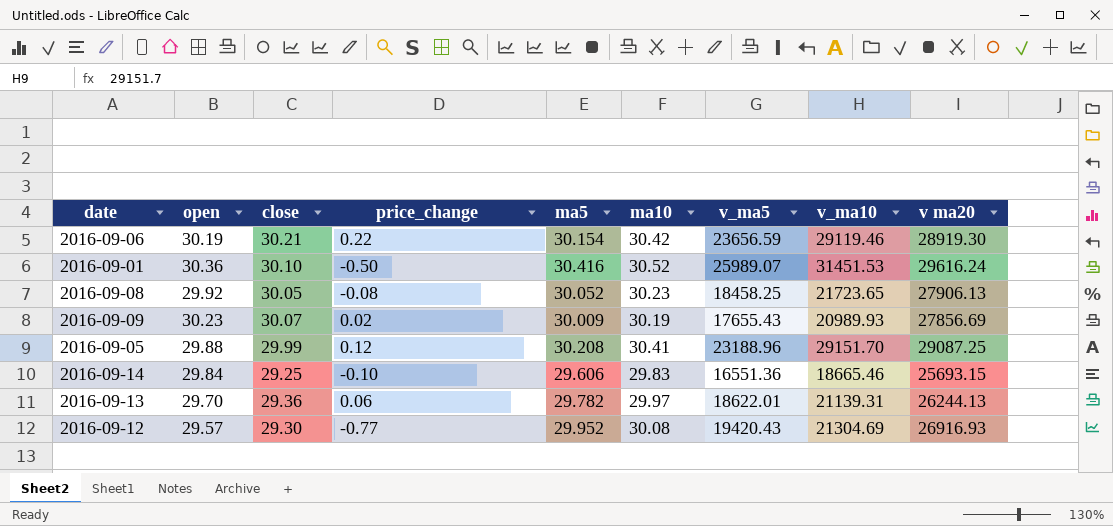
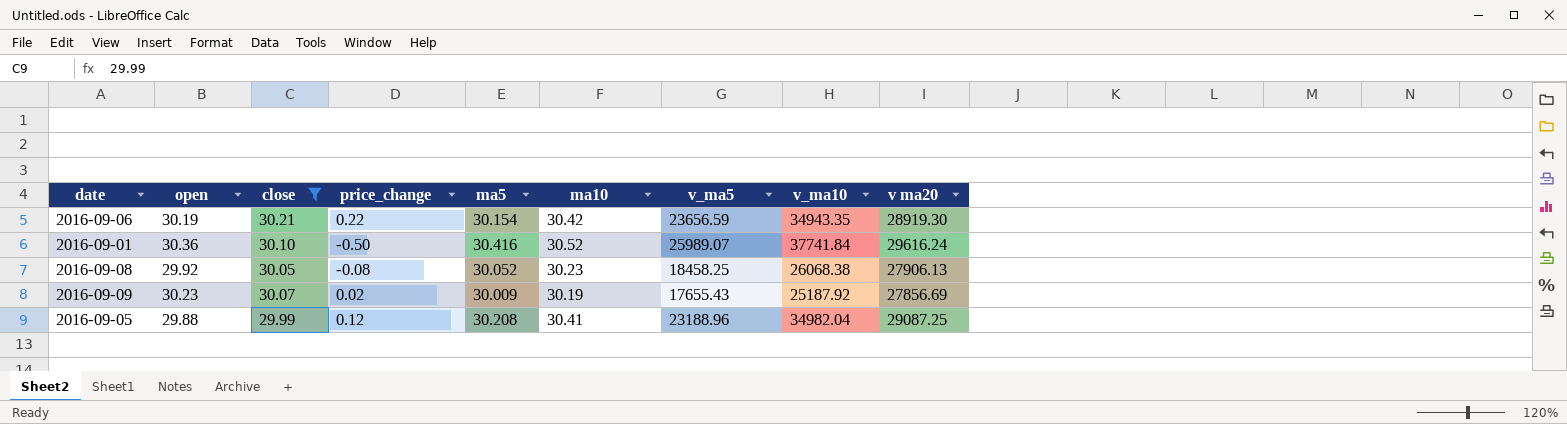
filter: none -> close >= 29.99
2016-09-06 | v_ma10: 29119.46 -> 34943.35
2016-09-01 | v_ma10: 31451.53 -> 37741.84
2016-09-08 | v_ma10: 21723.65 -> 26068.38
2016-09-09 | v_ma10: 20989.93 -> 25187.92
2016-09-05 | v_ma10: 29151.70 -> 34982.04

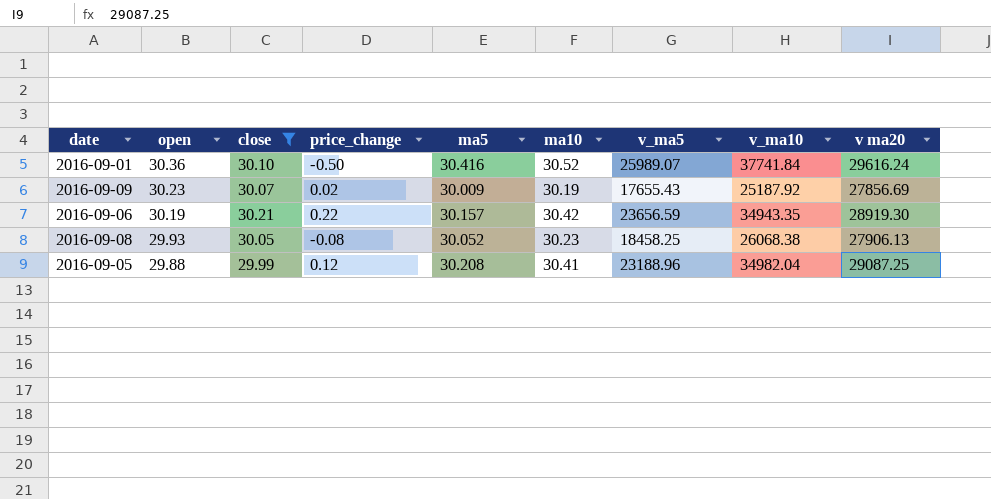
row order: none -> open descending
2016-09-06 | ma5: 30.154 -> 30.157
2016-09-08 | open: 29.92 -> 29.93

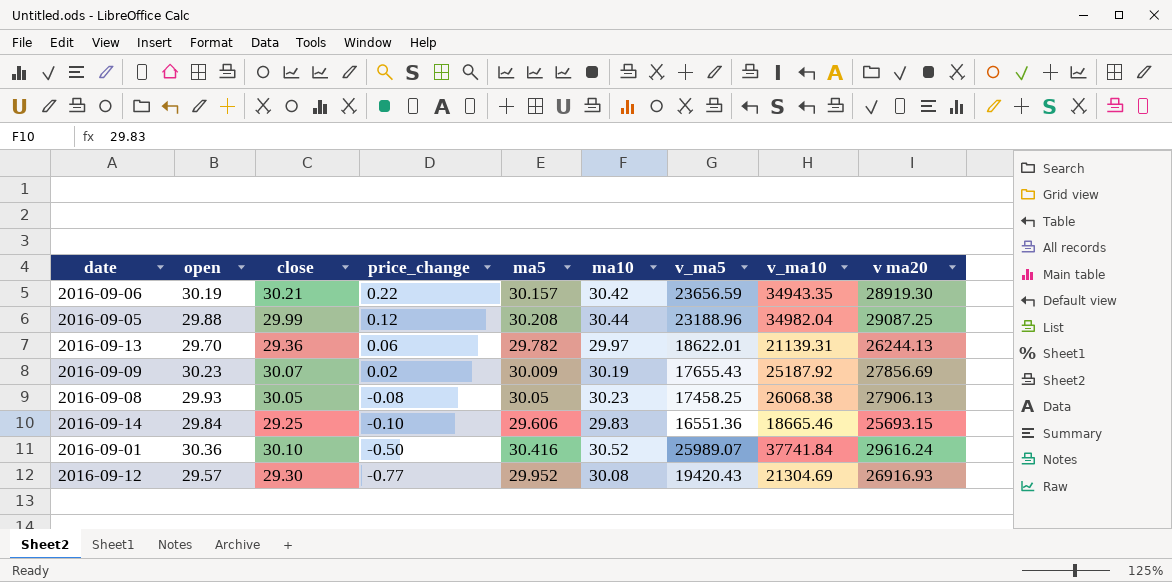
filter: close >= 29.99 -> none
row order: open descending -> price_change descending
2016-09-05 | ma10: 30.41 -> 30.44
2016-09-08 | ma5: 30.052 -> 30.05
2016-09-08 | v_ma5: 18458.25 -> 17458.25

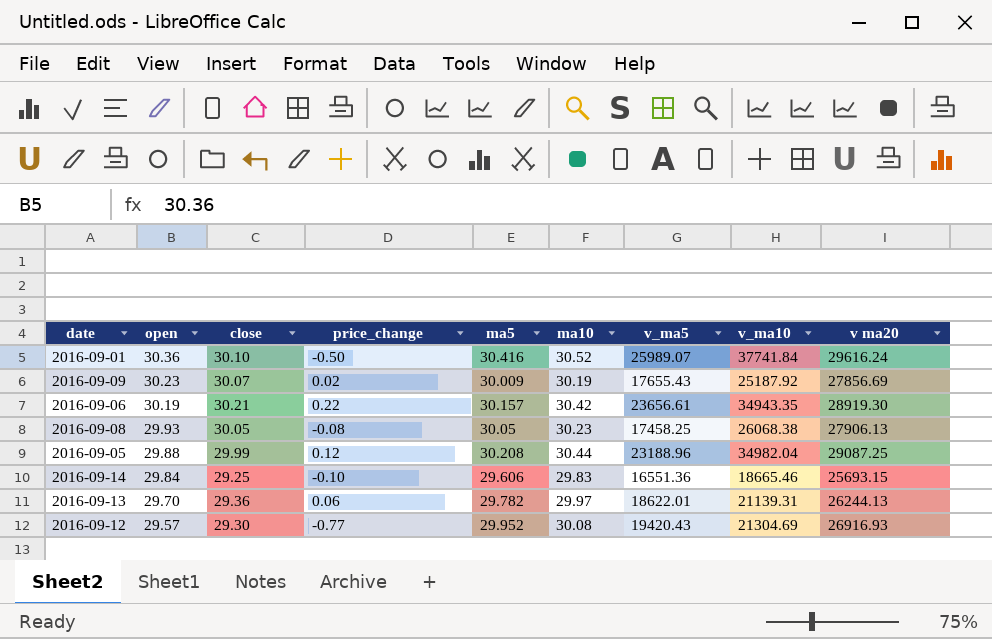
row order: price_change descending -> open descending
2016-09-06 | v_ma5: 23656.59 -> 23656.61

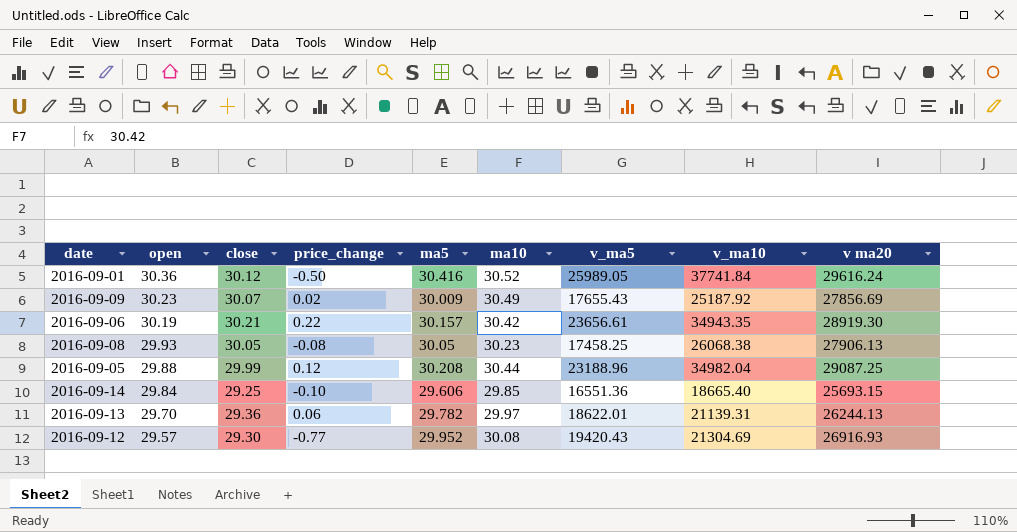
2016-09-01 | close: 30.10 -> 30.12
2016-09-01 | v_ma5: 25989.07 -> 25989.05
2016-09-09 | ma10: 30.19 -> 30.49
2016-09-14 | ma10: 29.83 -> 29.85
2016-09-14 | v_ma10: 18665.46 -> 18665.40

